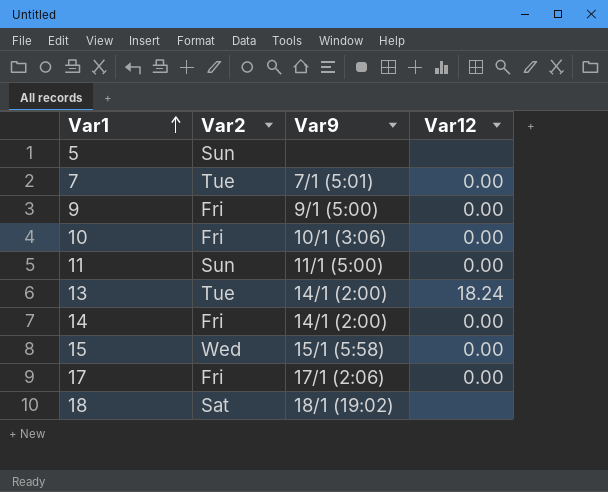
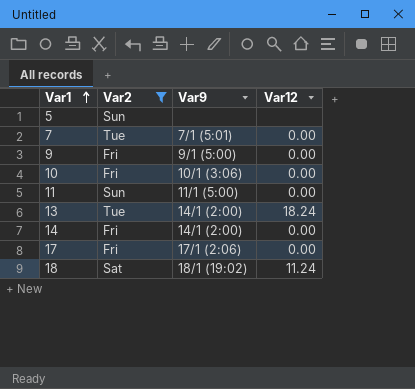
filter: none -> Var2 != Wed
18 | Var12: none -> 11.24

